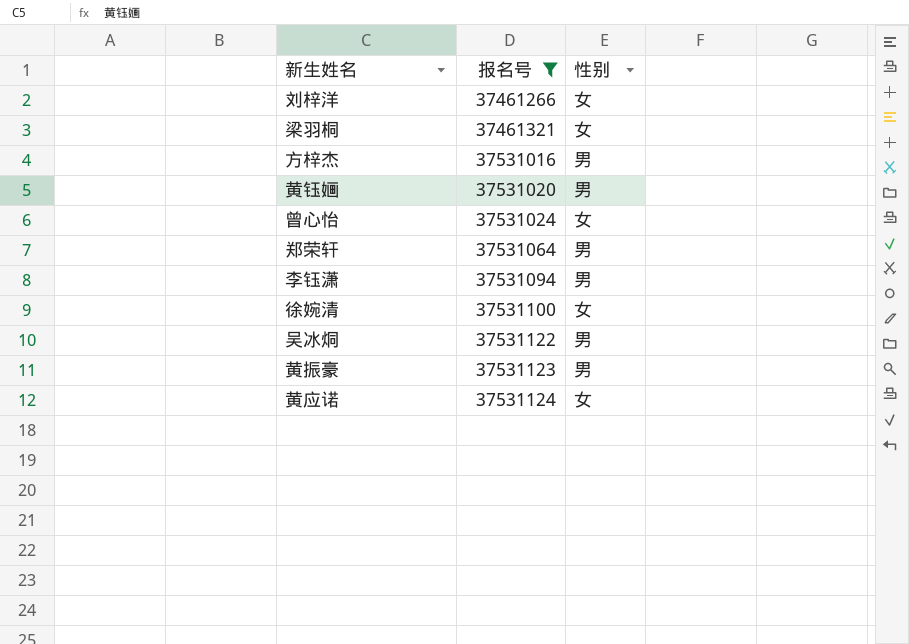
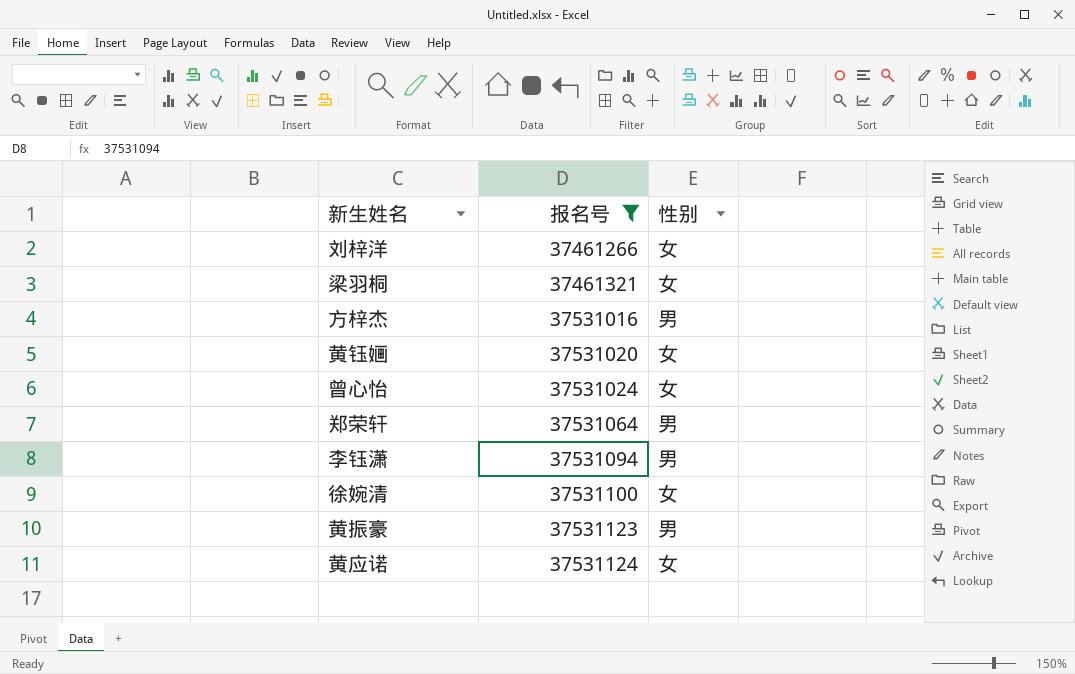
row 吴冰烔: 37531122 | 男 -> none
黄钰婳 | 性别: 男 -> 女

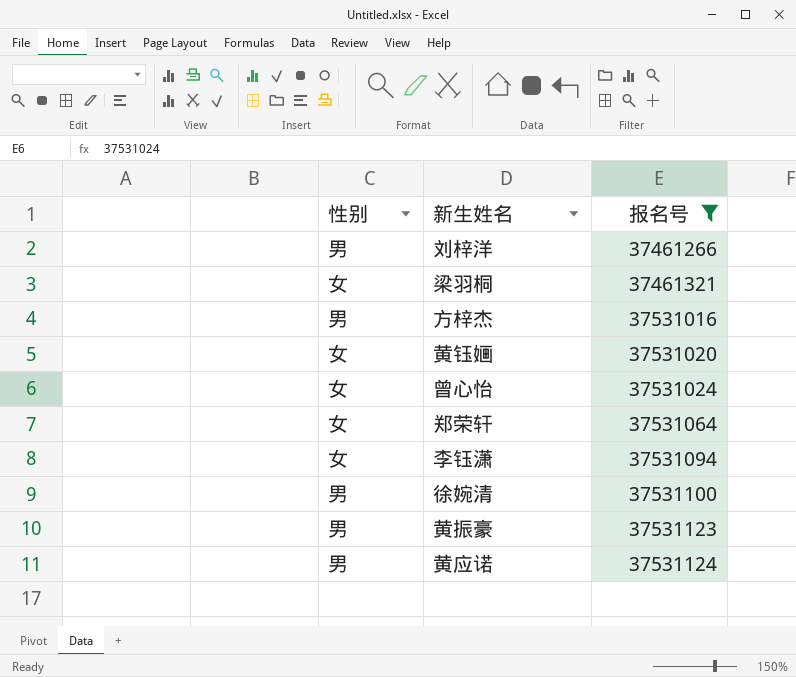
column 性别 | position: 3 -> 1
刘梓洋 | 性别: 女 -> 男
郑荣轩 | 性别: 男 -> 女
李钰潇 | 性别: 男 -> 女
徐婉清 | 性别: 女 -> 男
黄应诺 | 性别: 女 -> 男

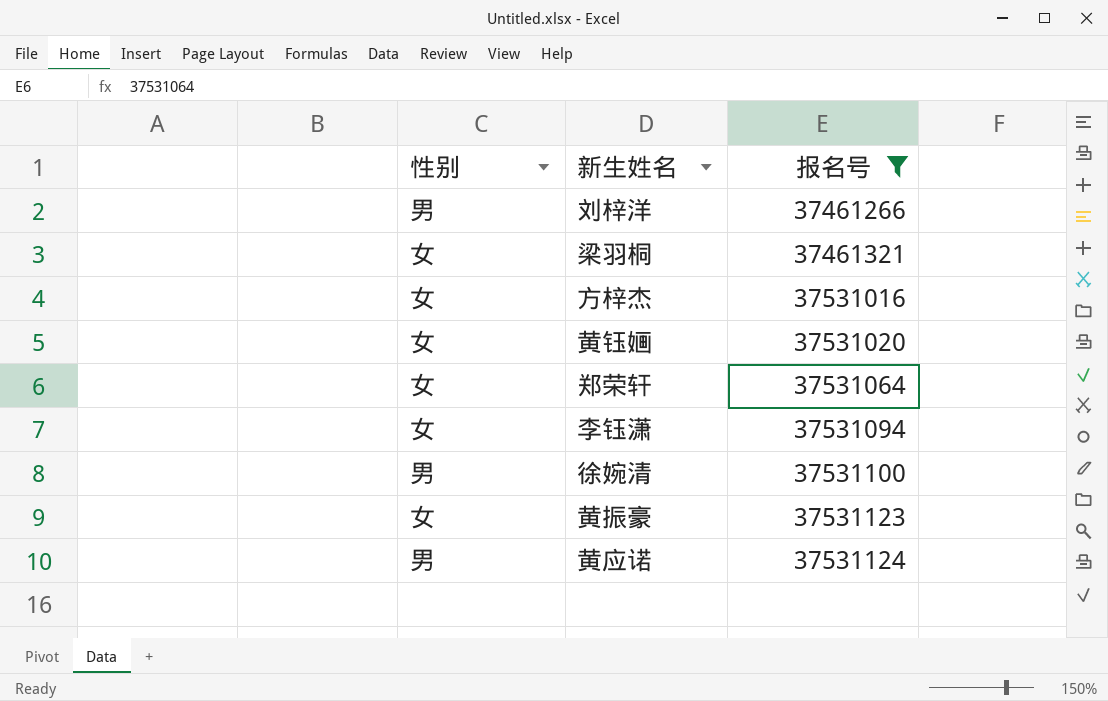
row 曾心怡: 女 | 37531024 -> none
方梓杰 | 性别: 男 -> 女
黄振豪 | 性别: 男 -> 女

